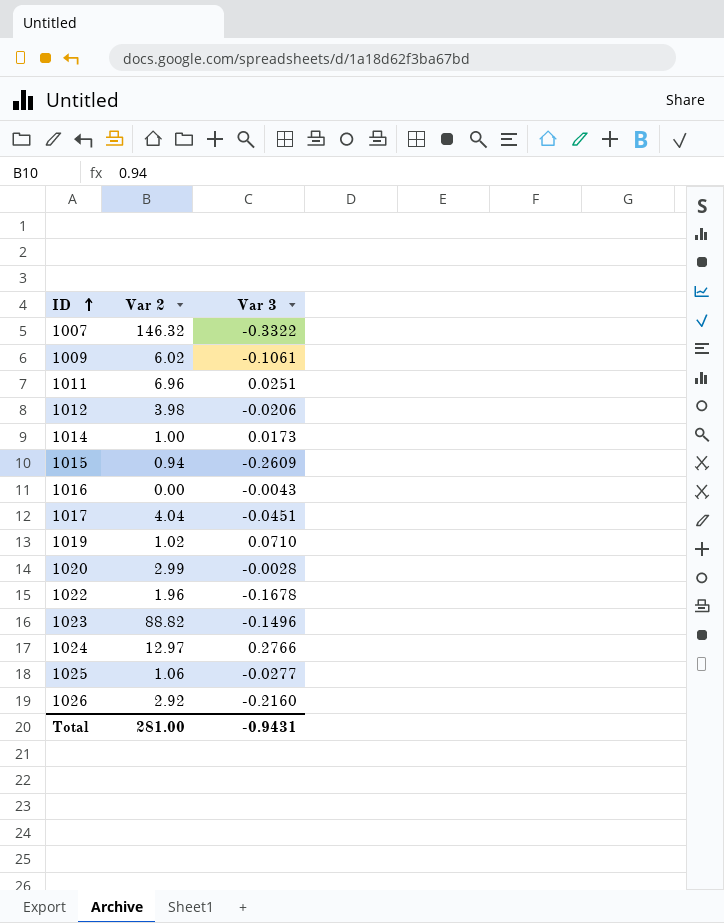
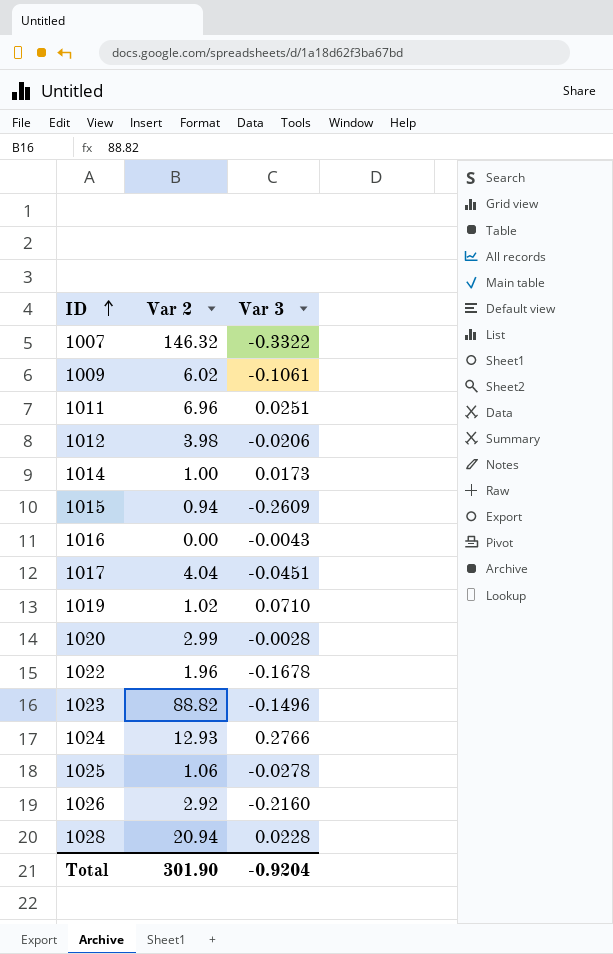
1024 | Var 2: 12.97 -> 12.93
1025 | Var 3: -0.0277 -> -0.0278
row 1028: none -> 20.94 | 0.0228
Total | Var 2: 281.00 -> 301.90
Total | Var 3: -0.9431 -> -0.9204

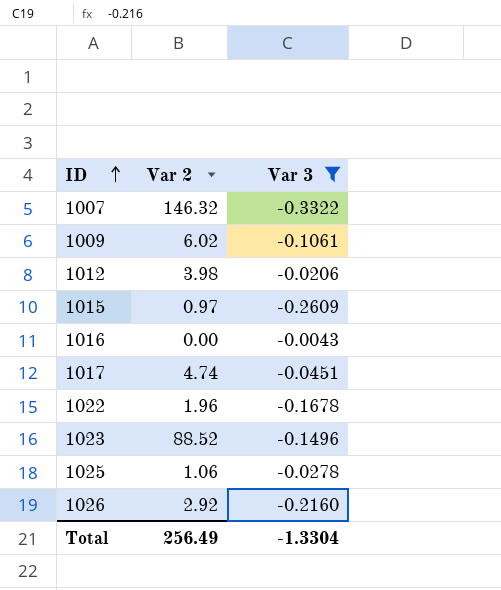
filter: none -> Var 3 <= -0.0043
1015 | Var 2: 0.94 -> 0.97
1017 | Var 2: 4.04 -> 4.74
1023 | Var 2: 88.82 -> 88.52
Total | Var 2: 301.90 -> 256.49
Total | Var 3: -0.9204 -> -1.3304

